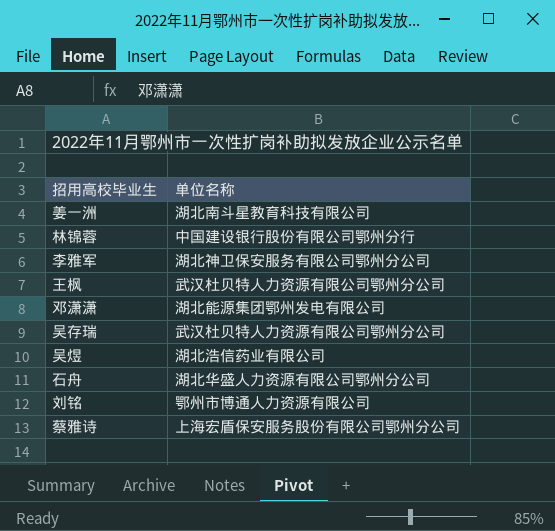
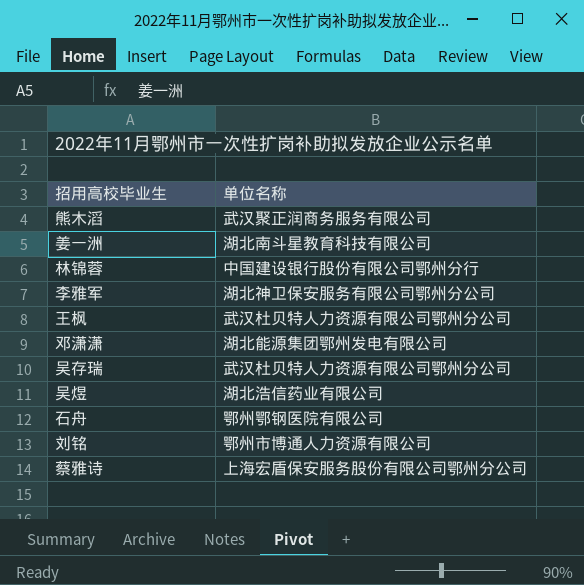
row 熊木滔: none -> 武汉聚正润商务服务有限公司
石舟 | 单位名称: 湖北华盛人力资源有限公司鄂州分公司 -> 鄂州鄂钢医院有限公司

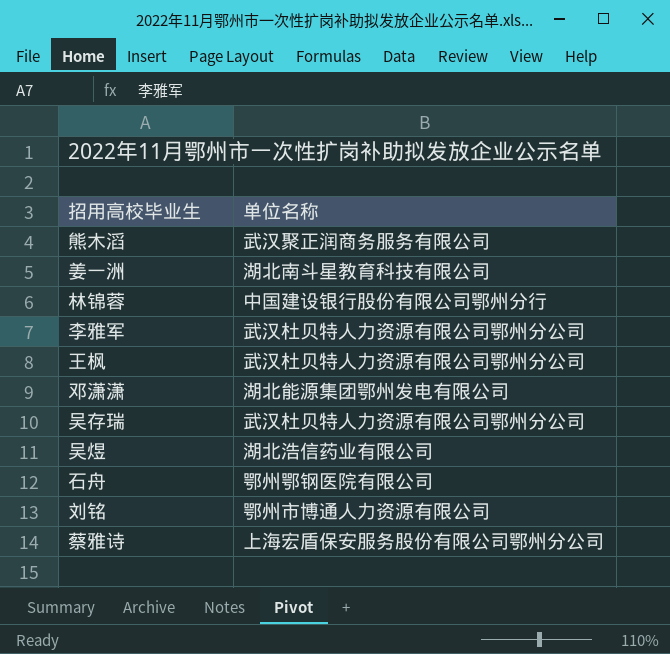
李雅军 | 单位名称: 湖北神卫保安服务有限公司鄂州分公司 -> 武汉杜贝特人力资源有限公司鄂州分公司

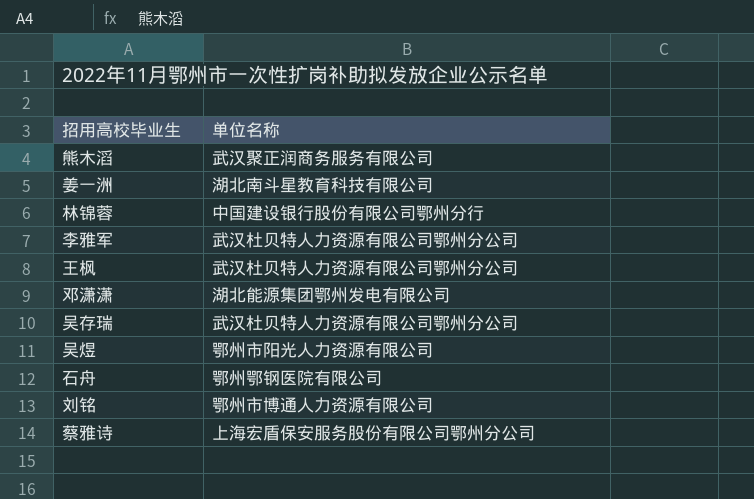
吴煜 | 单位名称: 湖北浩信药业有限公司 -> 鄂州市阳光人力资源有限公司

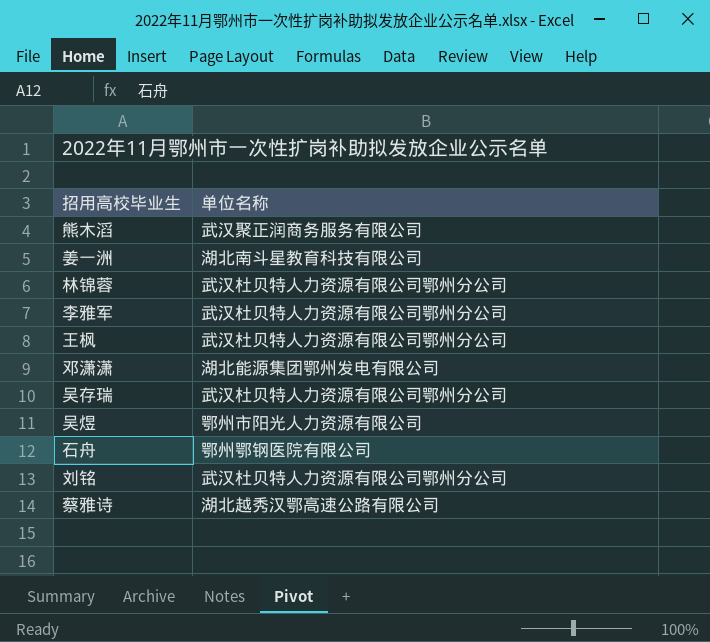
林锦蓉 | 单位名称: 中国建设银行股份有限公司鄂州分行 -> 武汉杜贝特人力资源有限公司鄂州分公司
刘铭 | 单位名称: 鄂州市博通人力资源有限公司 -> 武汉杜贝特人力资源有限公司鄂州分公司
蔡雅诗 | 单位名称: 上海宏盾保安服务股份有限公司鄂州分公司 -> 湖北越秀汉鄂高速公路有限公司

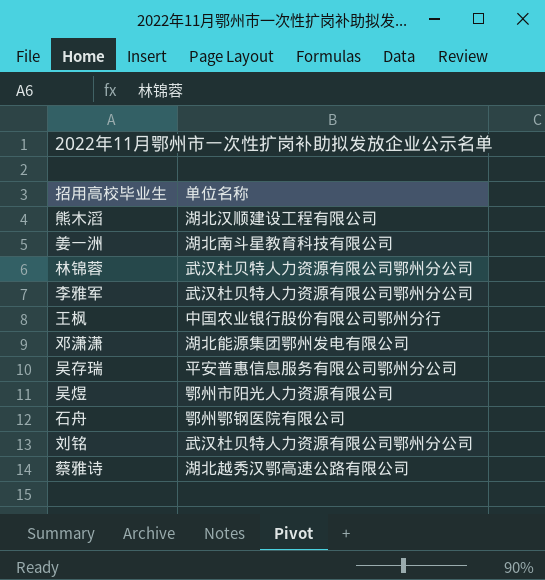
熊木滔 | 单位名称: 武汉聚正润商务服务有限公司 -> 湖北汉顺建设工程有限公司
王枫 | 单位名称: 武汉杜贝特人力资源有限公司鄂州分公司 -> 中国农业银行股份有限公司鄂州分行
吴存瑞 | 单位名称: 武汉杜贝特人力资源有限公司鄂州分公司 -> 平安普惠信息服务有限公司鄂州分公司

